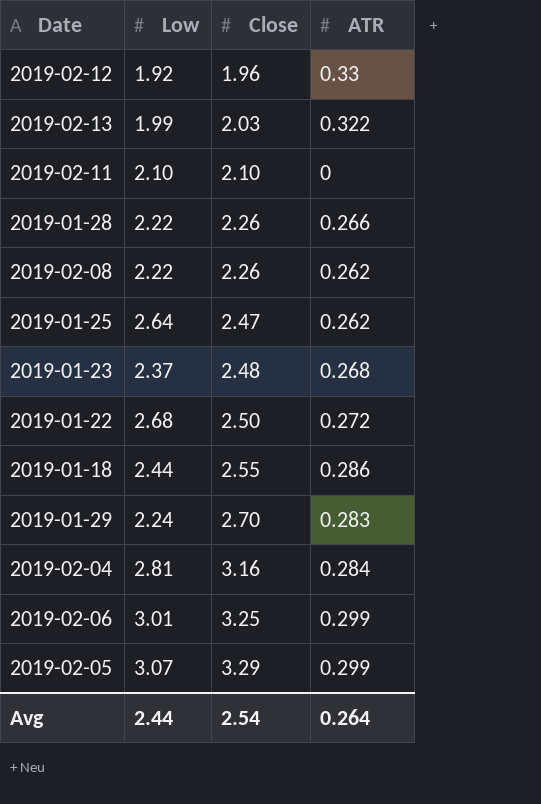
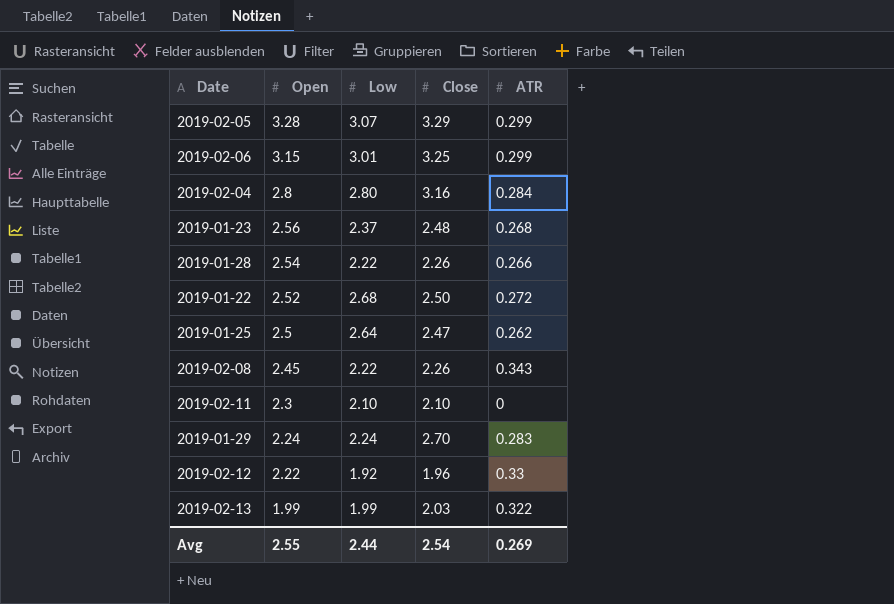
row order: Close ascending -> Open descending
column Open | position: none -> 2
row 2019-01-18: 2.44 | 2.55 | 0.286 -> none
2019-02-04 | Low: 2.81 -> 2.80
2019-02-08 | ATR: 0.262 -> 0.343
Avg | ATR: 0.264 -> 0.269

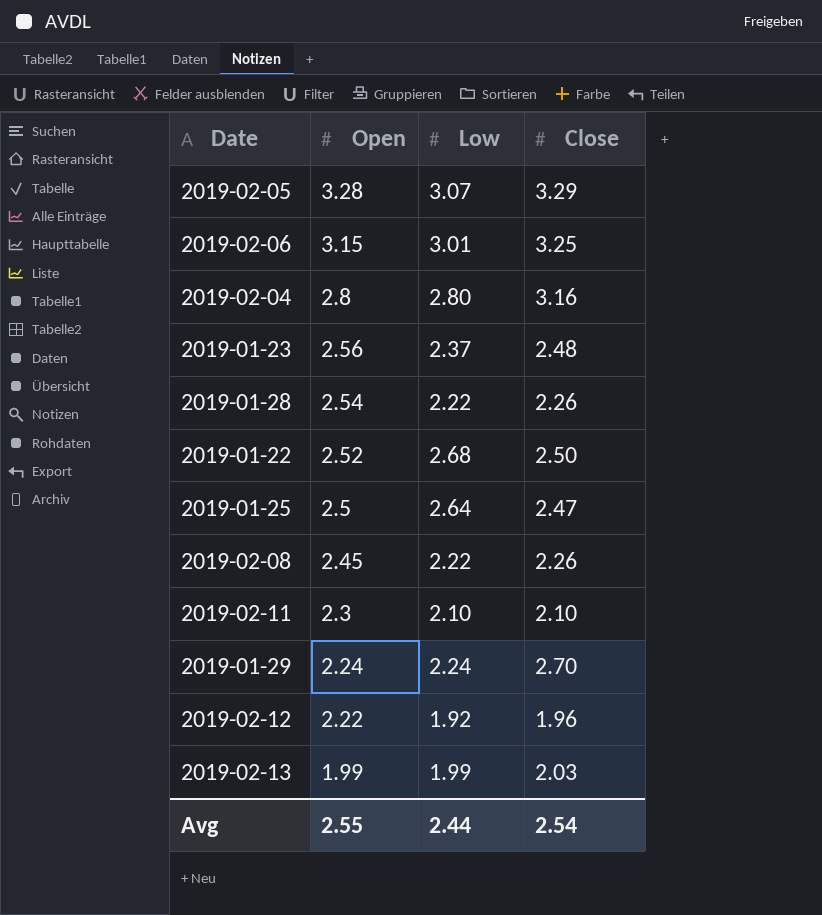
column ATR | position: 5 -> none

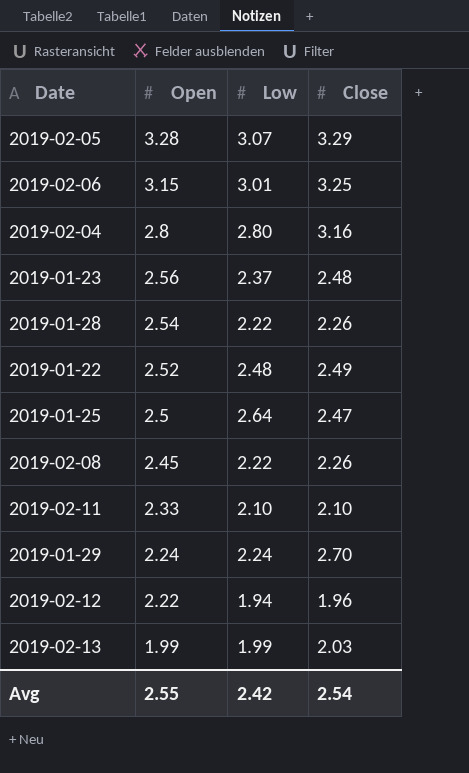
2019-01-22 | Low: 2.68 -> 2.48
2019-01-22 | Close: 2.50 -> 2.49
2019-02-11 | Open: 2.3 -> 2.33
2019-02-12 | Low: 1.92 -> 1.94
Avg | Low: 2.44 -> 2.42

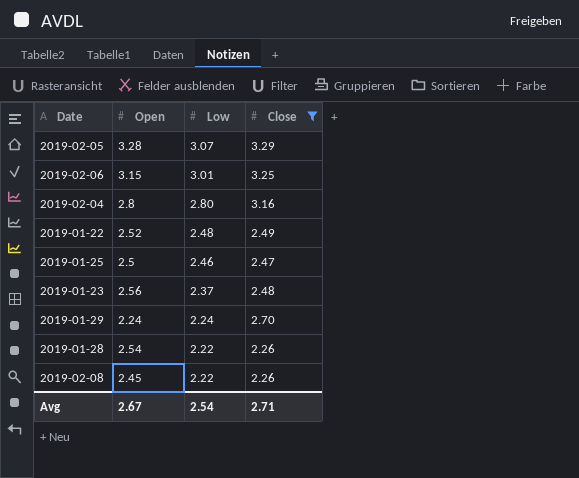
filter: none -> Close >= 2.26
row order: Open descending -> Low descending
2019-01-25 | Low: 2.64 -> 2.46
Avg | Open: 2.55 -> 2.67
Avg | Low: 2.42 -> 2.54
Avg | Close: 2.54 -> 2.71

